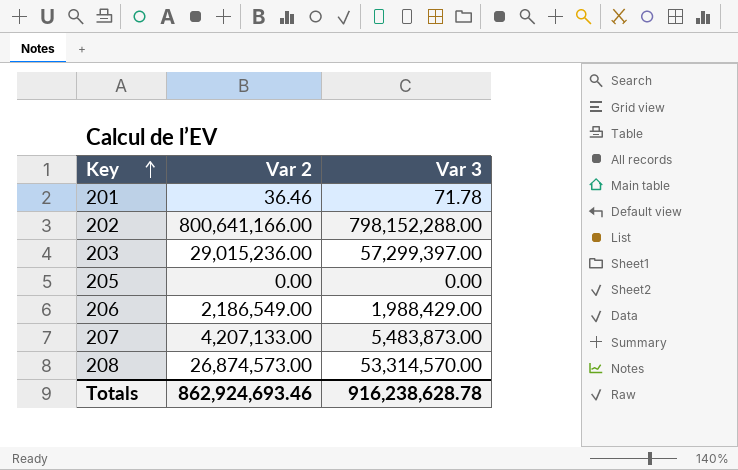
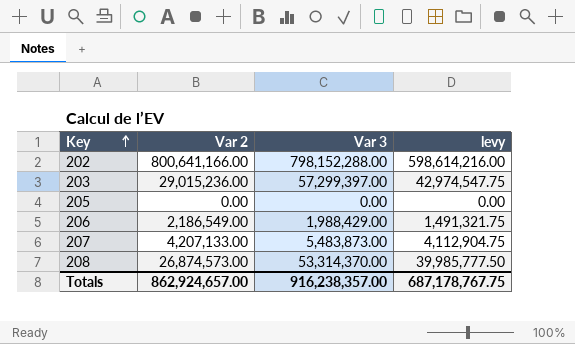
column levy | formula: none -> [Var 3] * 0.75
row 201: 36.46 | 71.78 -> none
208 | Var 3: 53,314,570.00 -> 53,314,370.00
Totals | Var 2: 862,924,693.46 -> 862,924,657.00
Totals | Var 3: 916,238,628.78 -> 916,238,357.00

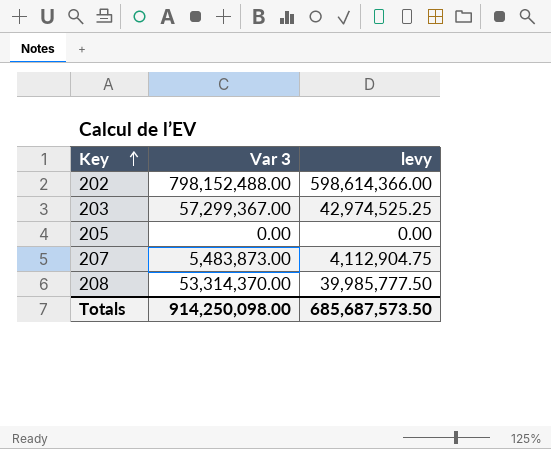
column Var 2 | position: 2 -> none
row 206: 2,186,549.00 | 1,988,429.00 | 1,491,321.75 -> none
202 | Var 3: 798,152,288.00 -> 798,152,488.00
202 | levy: 598,614,216.00 -> 598,614,366.00
203 | Var 3: 57,299,397.00 -> 57,299,367.00
203 | levy: 42,974,547.75 -> 42,974,525.25
Totals | Var 3: 916,238,357.00 -> 914,250,098.00
Totals | levy: 687,178,767.75 -> 685,687,573.50

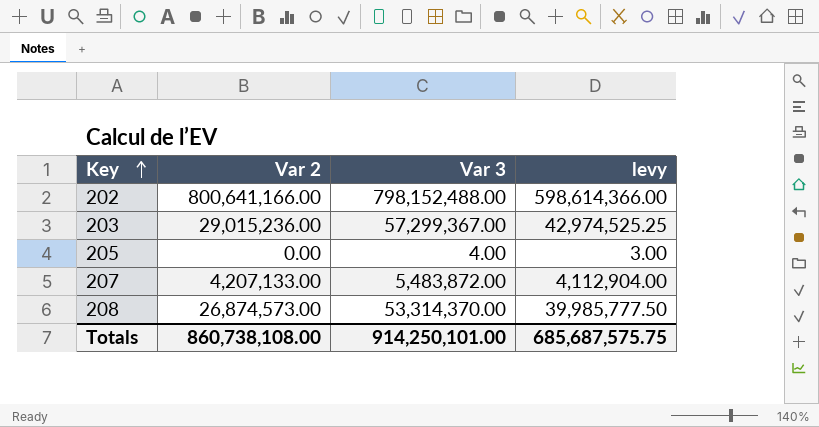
column Var 2 | position: none -> 2
205 | Var 3: 0.00 -> 4.00
205 | levy: 0.00 -> 3.00
207 | Var 3: 5,483,873.00 -> 5,483,872.00
207 | levy: 4,112,904.75 -> 4,112,904.00
Totals | Var 3: 914,250,098.00 -> 914,250,101.00
Totals | levy: 685,687,573.50 -> 685,687,575.75

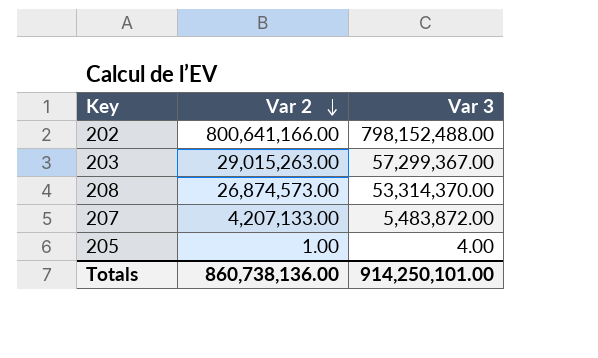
row order: Key ascending -> Var 2 descending
column levy | formula: [Var 3] * 0.75 -> none
203 | Var 2: 29,015,236.00 -> 29,015,263.00
205 | Var 2: 0.00 -> 1.00
Totals | Var 2: 860,738,108.00 -> 860,738,136.00

